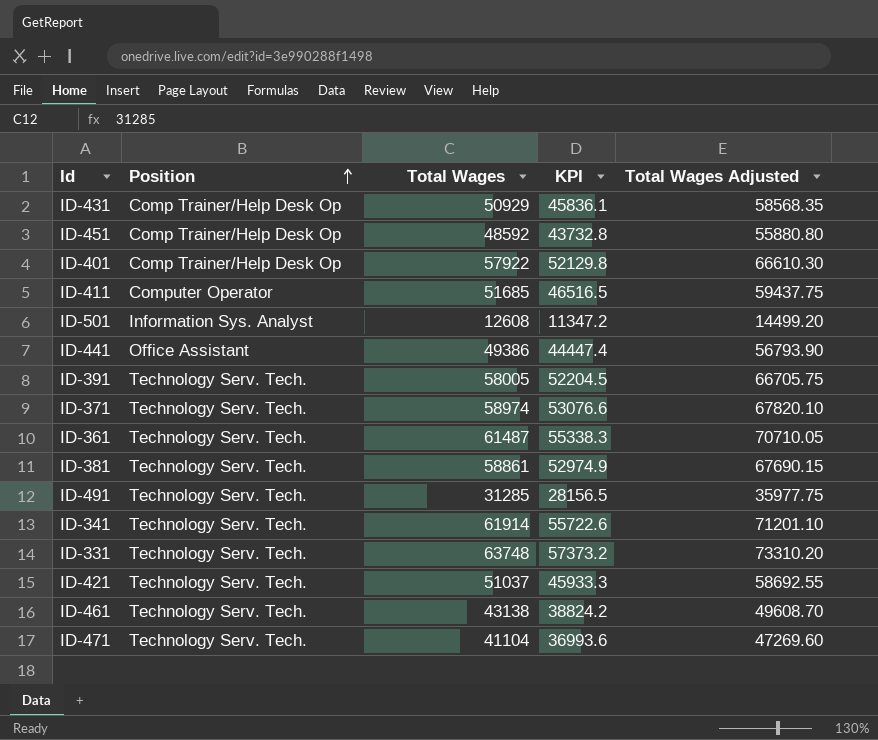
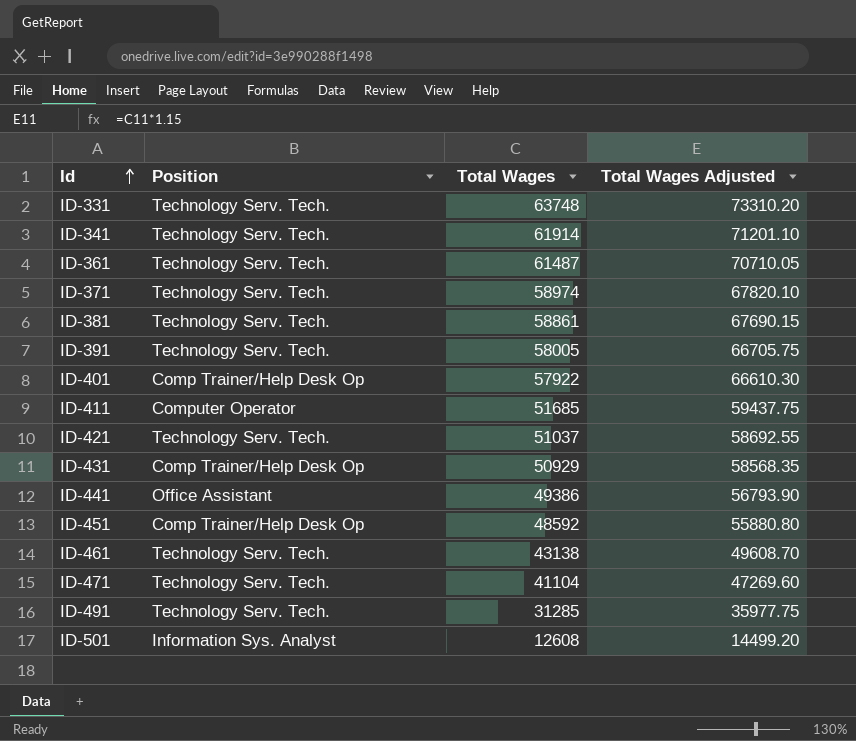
row order: Position ascending -> Id ascending
column KPI | formula: [Total Wages] * 0.9 -> none

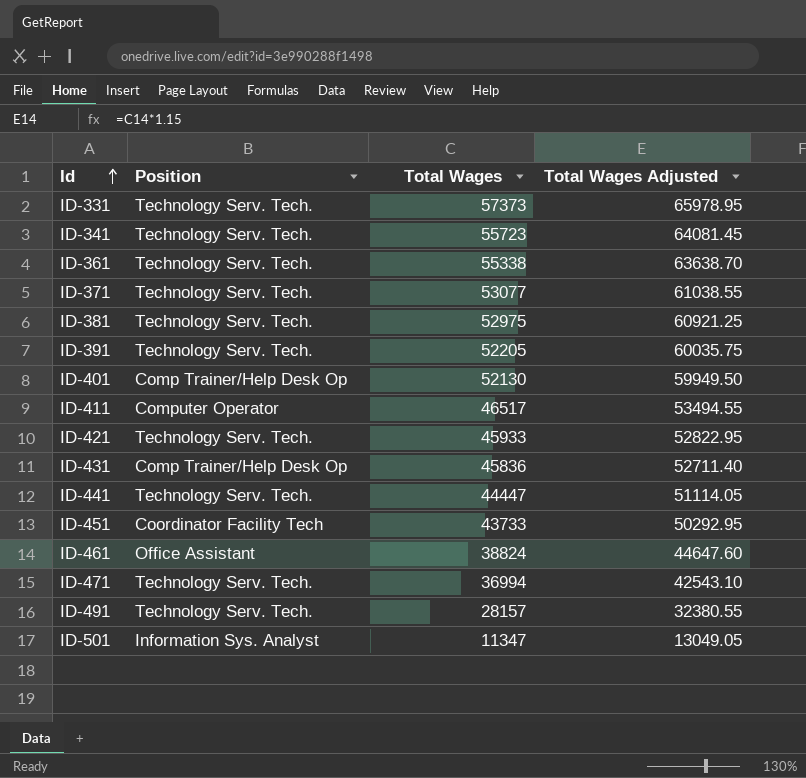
ID-331 | Total Wages: 63748 -> 57373
ID-331 | Total Wages Adjusted: 73310.20 -> 65978.95
ID-341 | Total Wages: 61914 -> 55723
ID-341 | Total Wages Adjusted: 71201.10 -> 64081.45
ID-361 | Total Wages: 61487 -> 55338
ID-361 | Total Wages Adjusted: 70710.05 -> 63638.70
ID-371 | Total Wages: 58974 -> 53077
ID-371 | Total Wages Adjusted: 67820.10 -> 61038.55
ID-381 | Total Wages: 58861 -> 52975
ID-381 | Total Wages Adjusted: 67690.15 -> 60921.25
ID-391 | Total Wages: 58005 -> 52205
ID-391 | Total Wages Adjusted: 66705.75 -> 60035.75
ID-401 | Total Wages: 57922 -> 52130
ID-401 | Total Wages Adjusted: 66610.30 -> 59949.50
ID-411 | Total Wages: 51685 -> 46517
ID-411 | Total Wages Adjusted: 59437.75 -> 53494.55
ID-421 | Total Wages: 51037 -> 45933
ID-421 | Total Wages Adjusted: 58692.55 -> 52822.95
ID-431 | Total Wages: 50929 -> 45836
ID-431 | Total Wages Adjusted: 58568.35 -> 52711.40
ID-441 | Position: Office Assistant -> Technology Serv. Tech.
ID-441 | Total Wages: 49386 -> 44447
ID-441 | Total Wages Adjusted: 56793.90 -> 51114.05
ID-451 | Position: Comp Trainer/Help Desk Op -> Coordinator Facility Tech
ID-451 | Total Wages: 48592 -> 43733
ID-451 | Total Wages Adjusted: 55880.80 -> 50292.95
ID-461 | Position: Technology Serv. Tech. -> Office Assistant
ID-461 | Total Wages: 43138 -> 38824
ID-461 | Total Wages Adjusted: 49608.70 -> 44647.60
ID-471 | Total Wages: 41104 -> 36994
ID-471 | Total Wages Adjusted: 47269.60 -> 42543.10
ID-491 | Total Wages: 31285 -> 28157
ID-491 | Total Wages Adjusted: 35977.75 -> 32380.55
ID-501 | Total Wages: 12608 -> 11347
ID-501 | Total Wages Adjusted: 14499.20 -> 13049.05

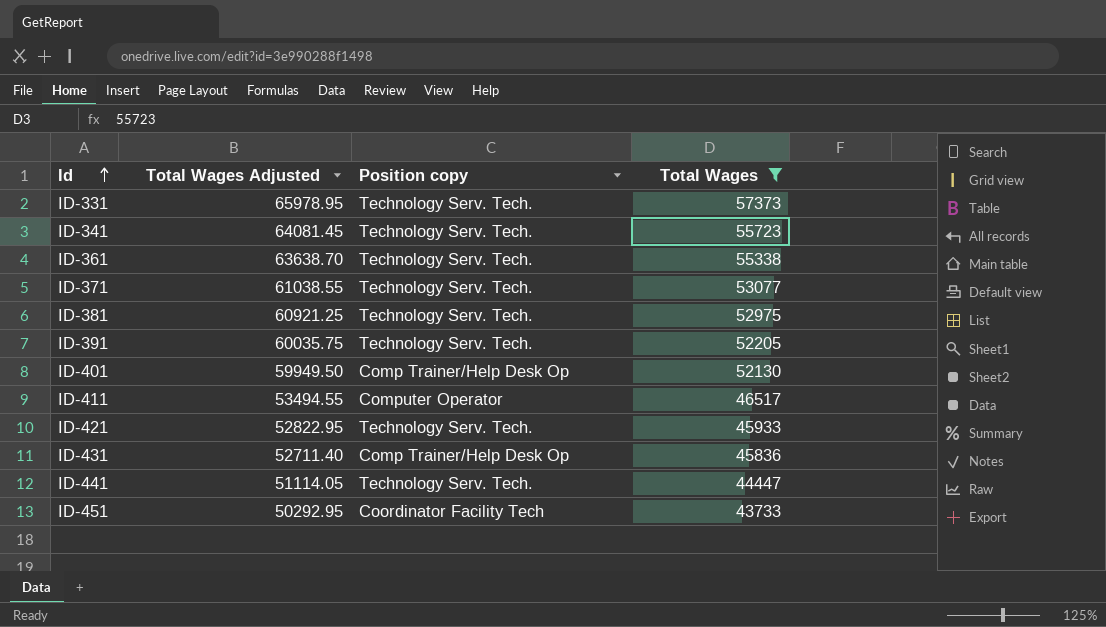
filter: none -> Total Wages >= 43733
column Total Wages Adjusted | position: 4 -> 2
column name: Position -> Position copy

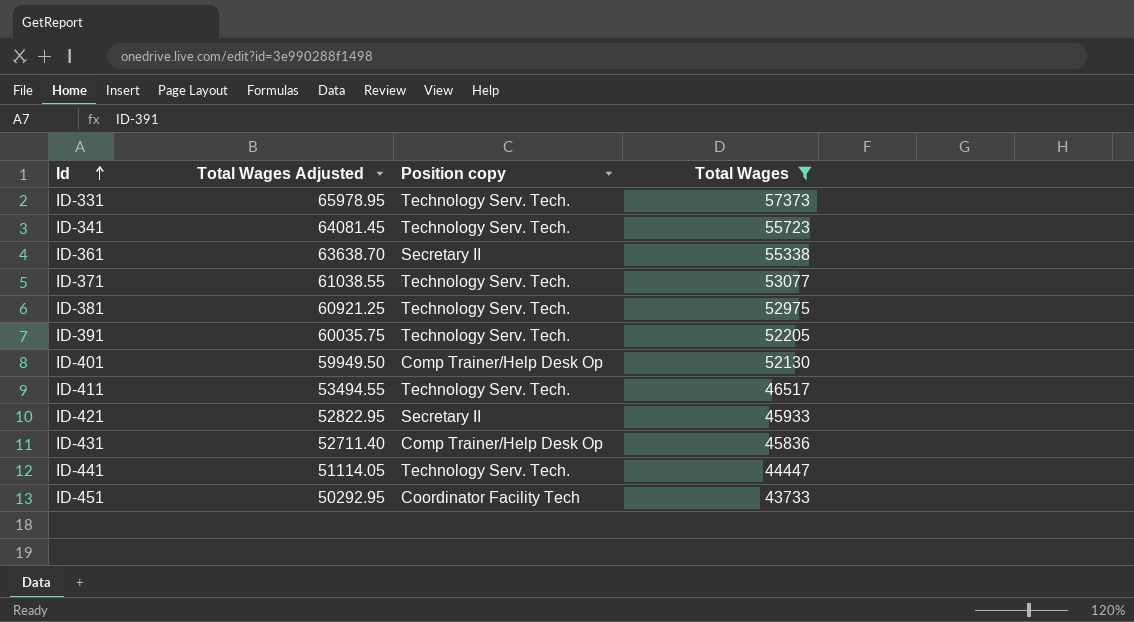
ID-361 | Position copy: Technology Serv. Tech. -> Secretary II
ID-411 | Position copy: Computer Operator -> Technology Serv. Tech.
ID-421 | Position copy: Technology Serv. Tech. -> Secretary II

